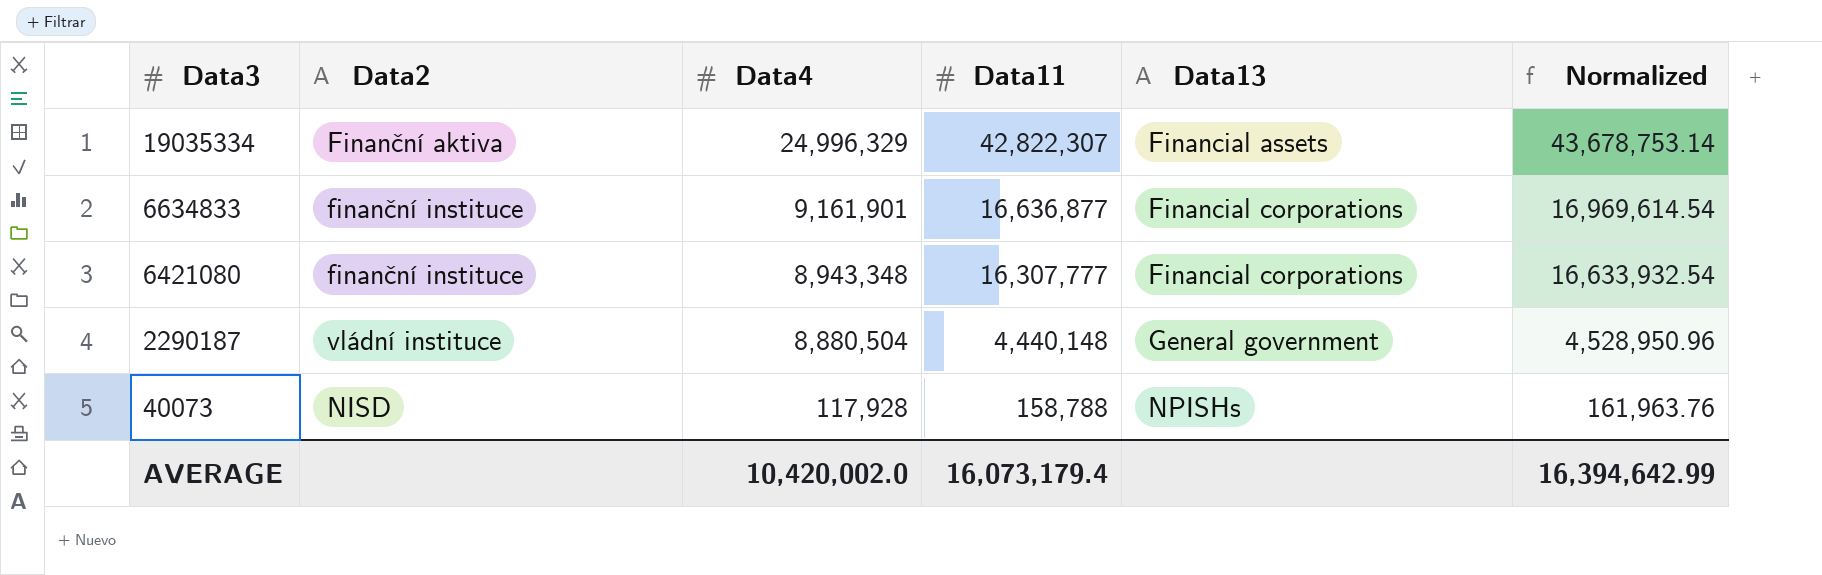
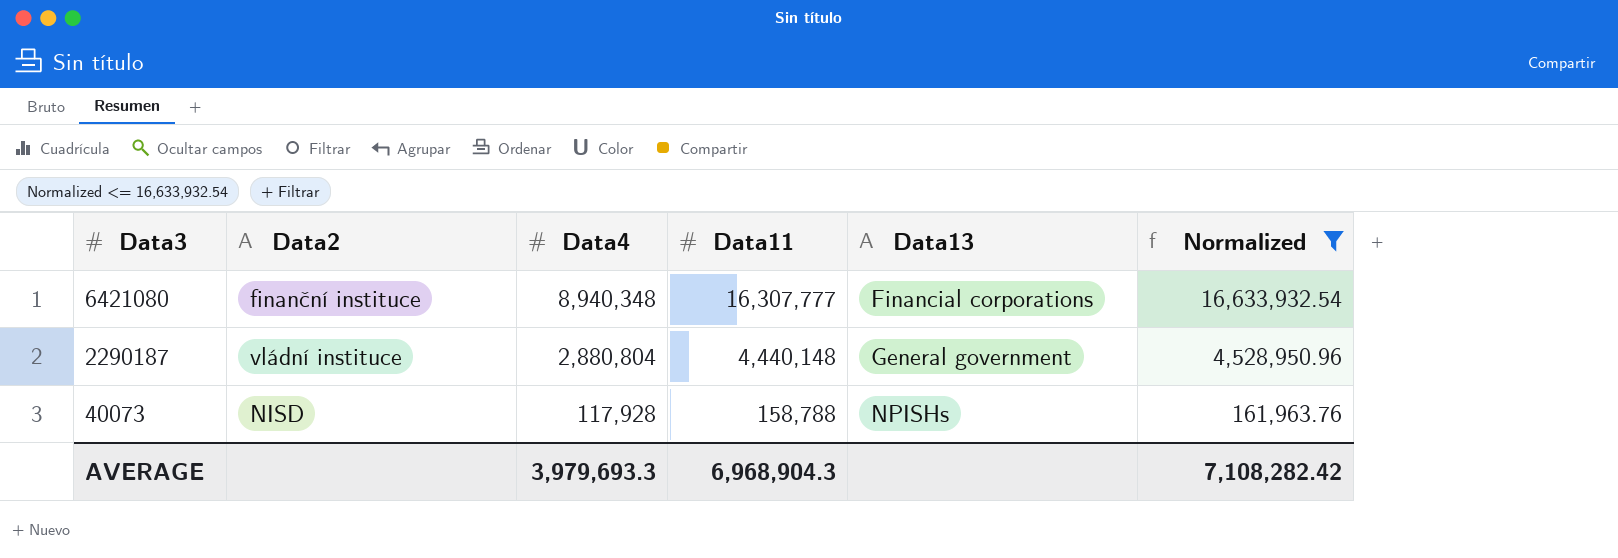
filter: none -> Normalized <= 16,633,932.54
6421080 | Data4: 8,943,348 -> 8,940,348
2290187 | Data4: 8,880,504 -> 2,880,804
AVERAGE | Data4: 10,420,002.0 -> 3,979,693.3
AVERAGE | Data11: 16,073,179.4 -> 6,968,904.3
AVERAGE | Normalized: 16,394,642.99 -> 7,108,282.42

